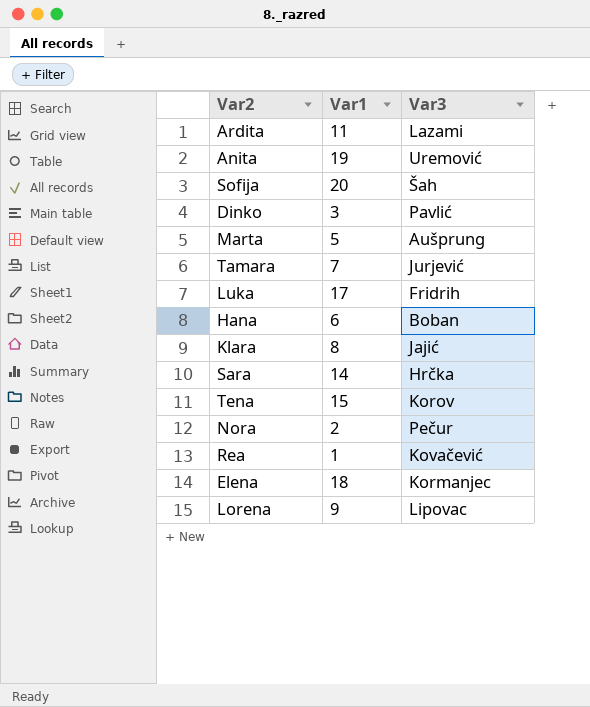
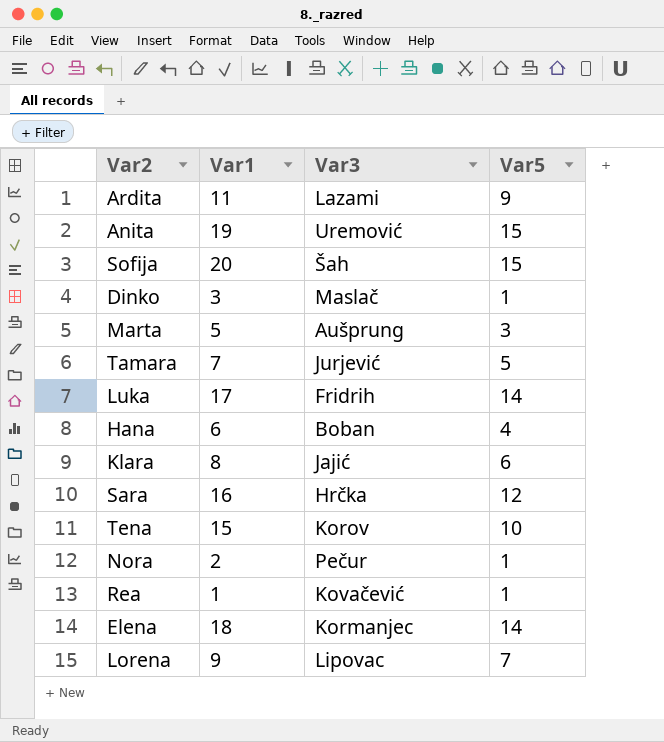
column Var5 | position: none -> 4
Dinko | Var3: Pavlić -> Maslač
Sara | Var1: 14 -> 16

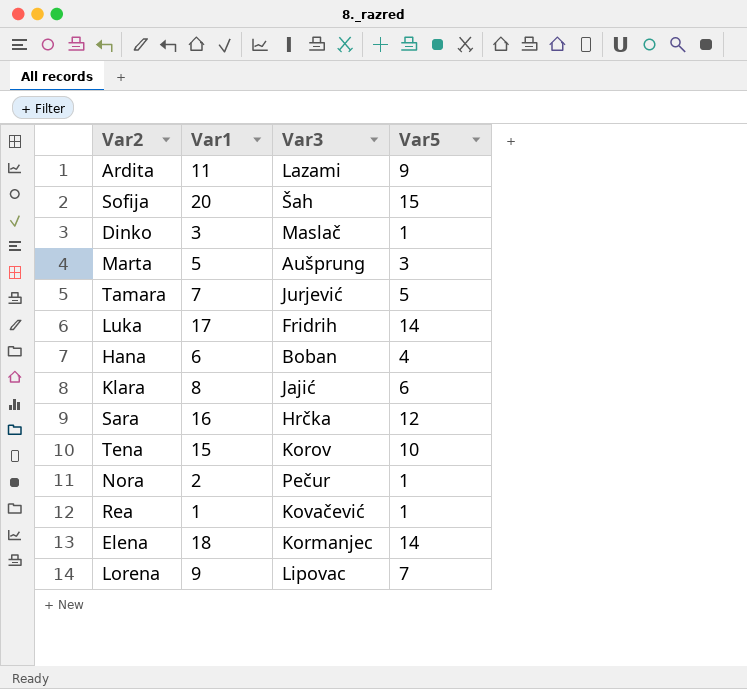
row Anita: 19 | Uremović | 15 -> none

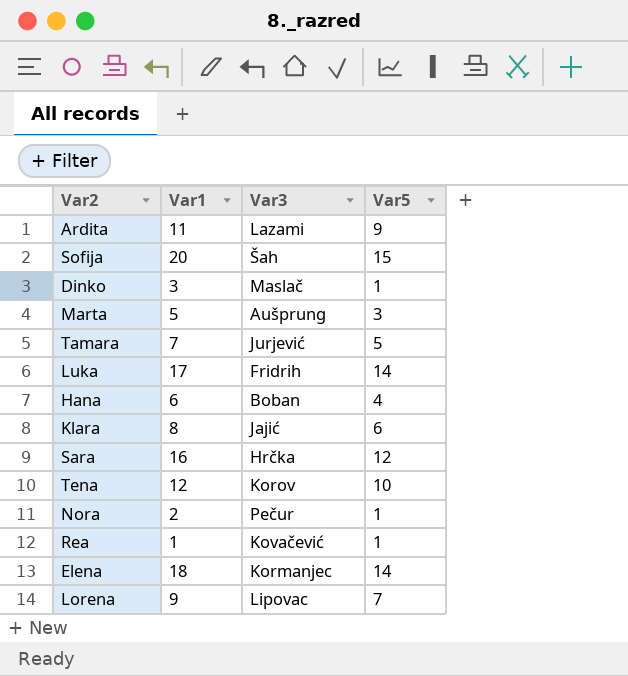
Tena | Var1: 15 -> 12

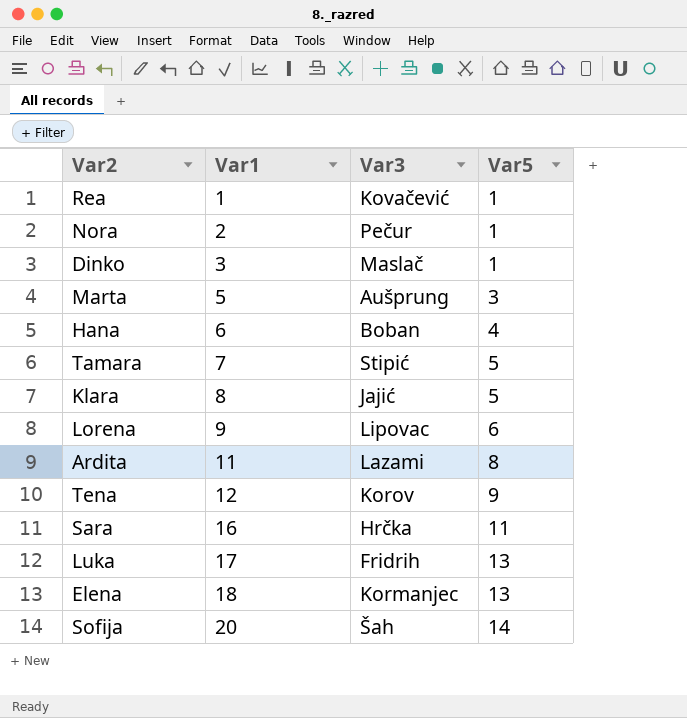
row order: none -> Var1 ascending
Tamara | Var3: Jurjević -> Stipić
Klara | Var5: 6 -> 5
Lorena | Var5: 7 -> 6
Ardita | Var5: 9 -> 8
Tena | Var5: 10 -> 9
Sara | Var5: 12 -> 11
Luka | Var5: 14 -> 13
Elena | Var5: 14 -> 13
Sofija | Var5: 15 -> 14

